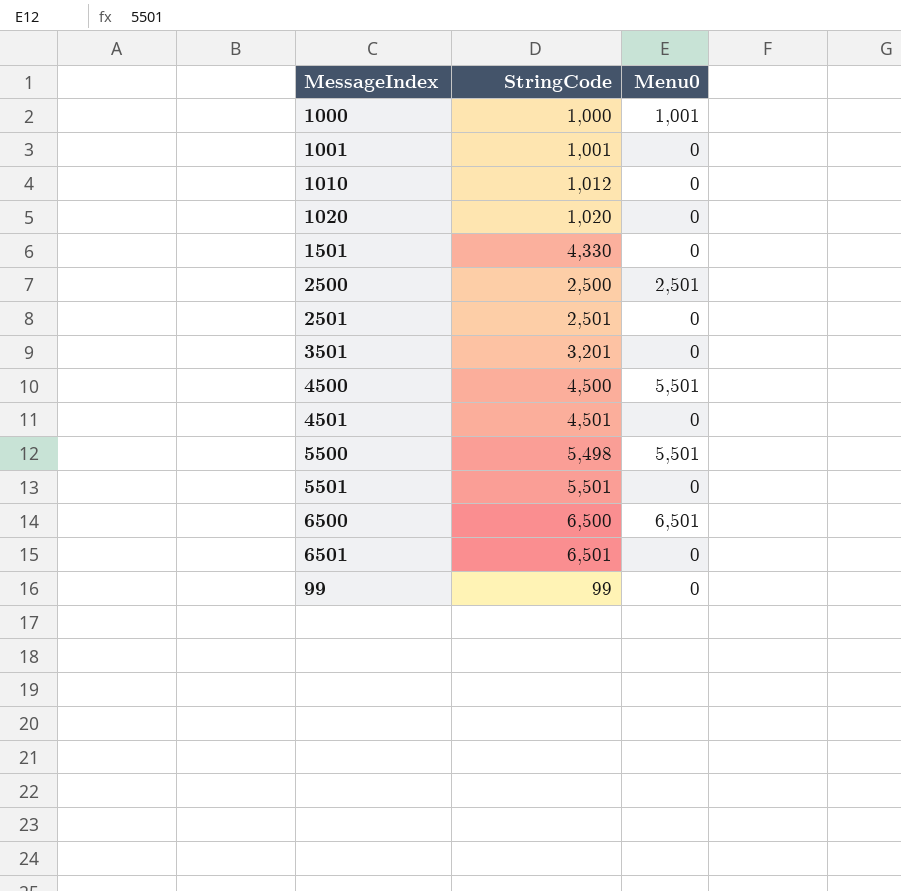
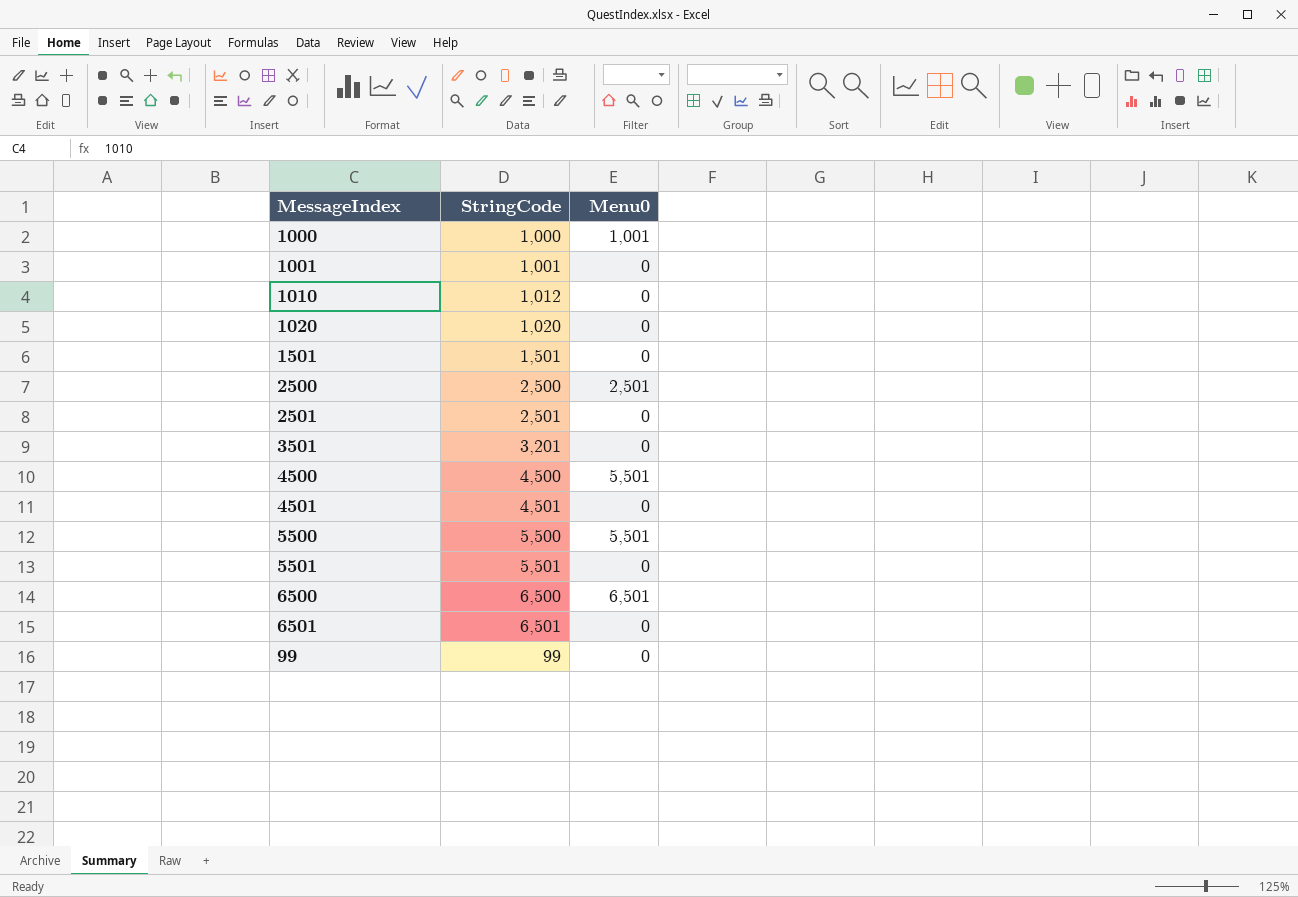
1501 | StringCode: 4,330 -> 1,501
5500 | StringCode: 5,498 -> 5,500

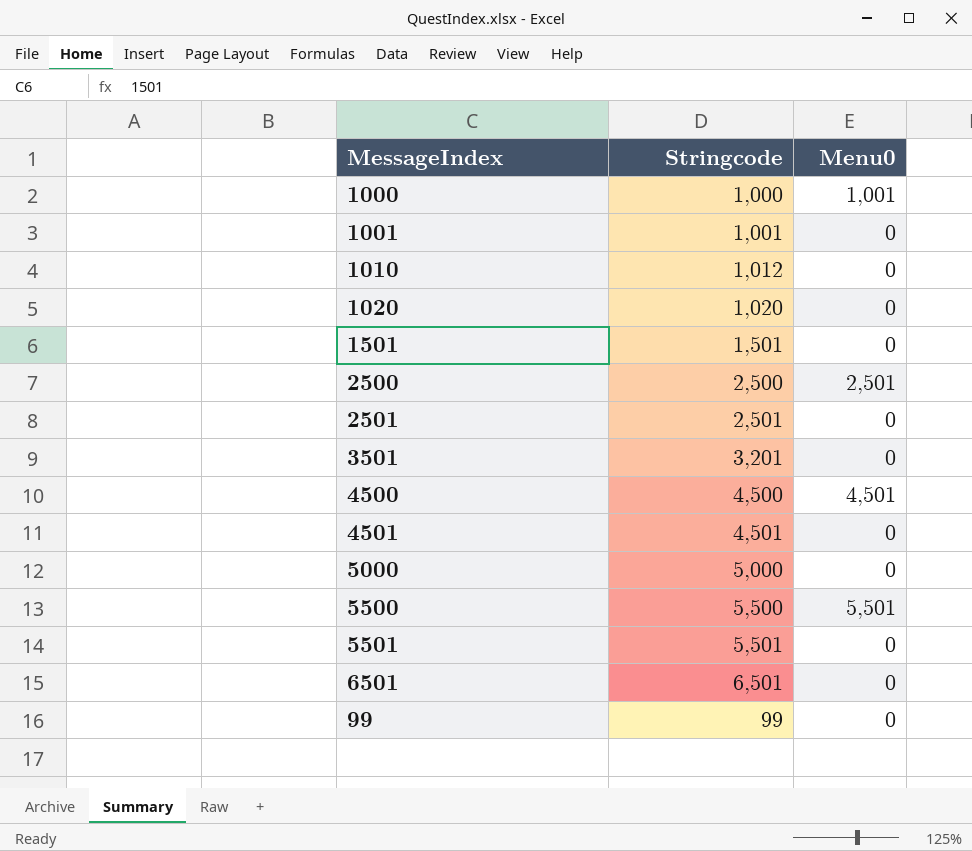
column name: StringCode -> Stringcode
row 6500: 6,500 | 6,501 -> none
4500 | Menu0: 5,501 -> 4,501
row 5000: none -> 5,000 | 0

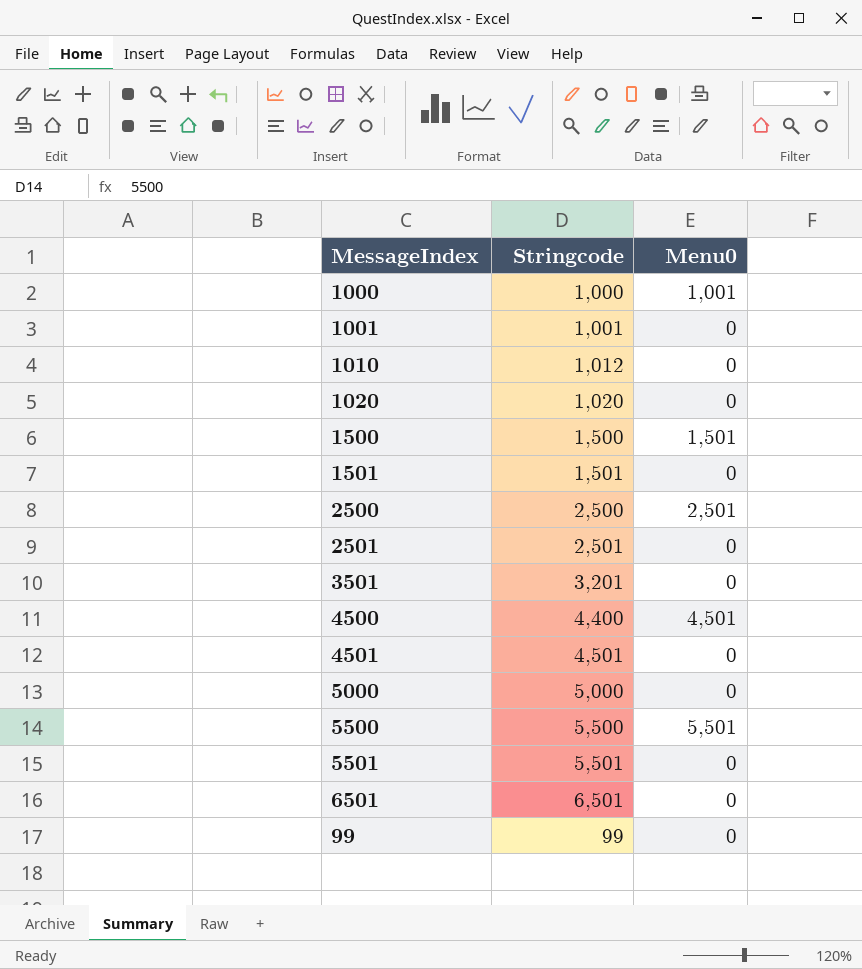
row 1500: none -> 1,500 | 1,501
4500 | Stringcode: 4,500 -> 4,400

